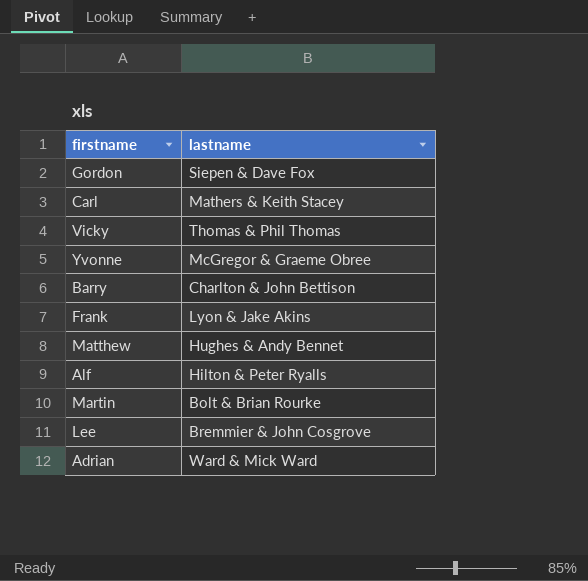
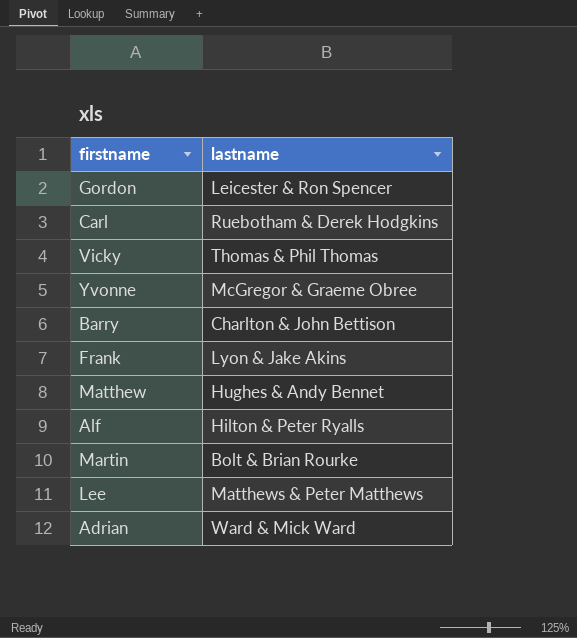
Gordon | lastname: Siepen & Dave Fox -> Leicester & Ron Spencer
Carl | lastname: Mathers & Keith Stacey -> Ruebotham & Derek Hodgkins
Lee | lastname: Bremmier & John Cosgrove -> Matthews & Peter Matthews

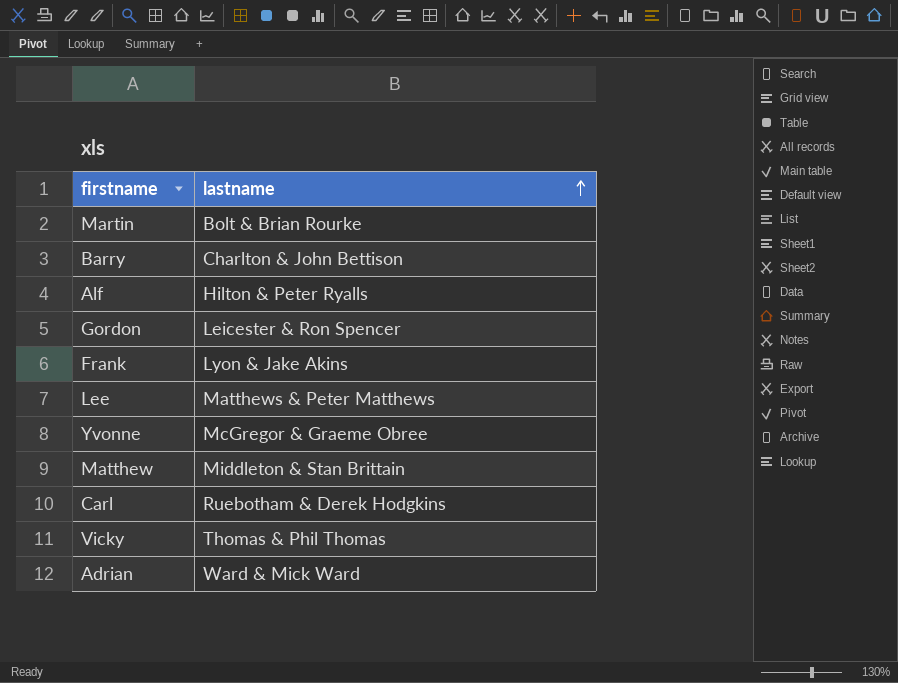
row order: none -> lastname ascending
Matthew | lastname: Hughes & Andy Bennet -> Middleton & Stan Brittain

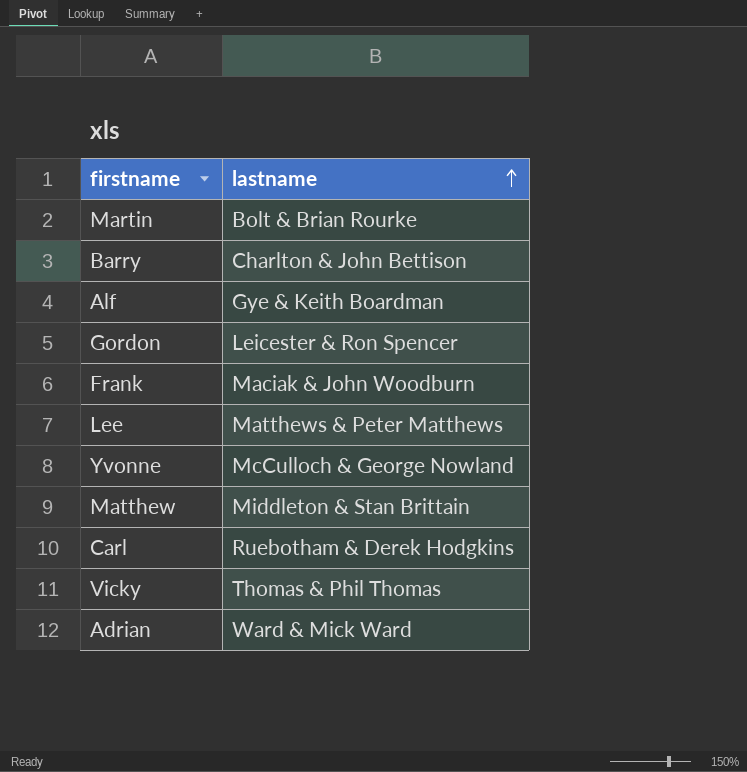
Alf | lastname: Hilton & Peter Ryalls -> Gye & Keith Boardman
Frank | lastname: Lyon & Jake Akins -> Maciak & John Woodburn
Yvonne | lastname: McGregor & Graeme Obree -> McCulloch & George Nowland

